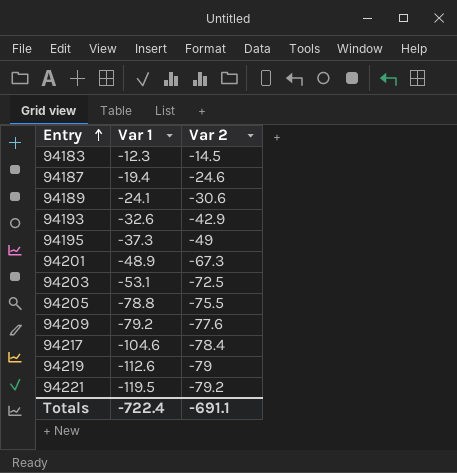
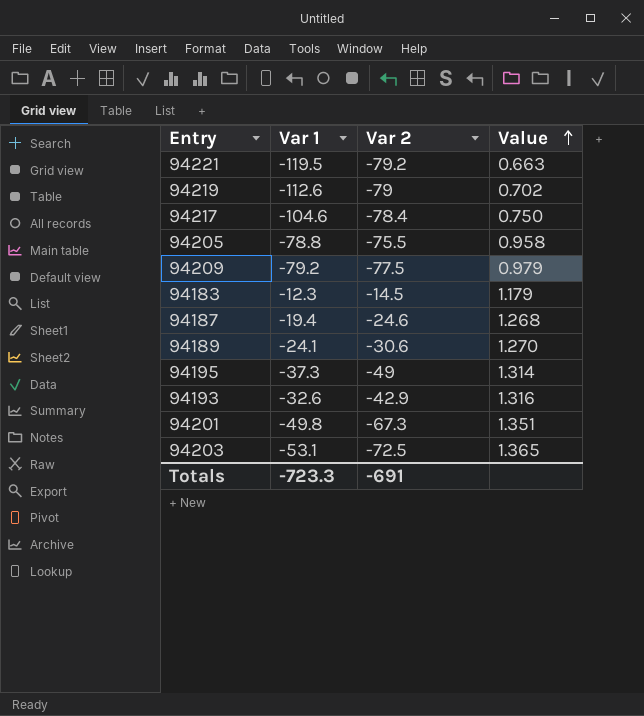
row order: Entry ascending -> Value ascending
column Value | formula: none -> [Var 2] / [Var 1]
94209 | Var 2: -77.6 -> -77.5
94201 | Var 1: -48.9 -> -49.8
Totals | Var 1: -722.4 -> -723.3
Totals | Var 2: -691.1 -> -691

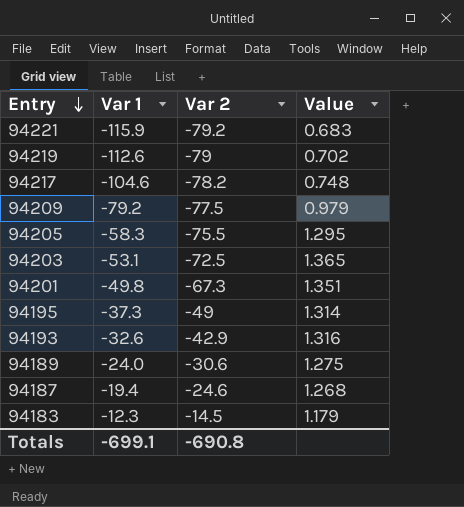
row order: Value ascending -> Entry descending
94221 | Var 1: -119.5 -> -115.9
94221 | Value: 0.663 -> 0.683
94217 | Var 2: -78.4 -> -78.2
94217 | Value: 0.750 -> 0.748
94205 | Var 1: -78.8 -> -58.3
94205 | Value: 0.958 -> 1.295
94189 | Var 1: -24.1 -> -24.0
94189 | Value: 1.270 -> 1.275
Totals | Var 1: -723.3 -> -699.1
Totals | Var 2: -691 -> -690.8

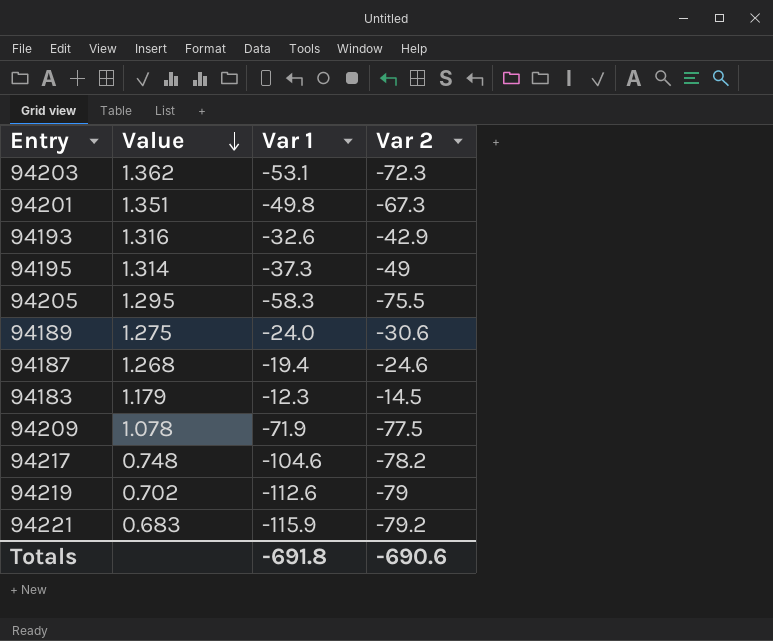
row order: Entry descending -> Value descending
column Value | position: 4 -> 2
94203 | Value: 1.365 -> 1.362
94203 | Var 2: -72.5 -> -72.3
94209 | Value: 0.979 -> 1.078
94209 | Var 1: -79.2 -> -71.9
Totals | Var 1: -699.1 -> -691.8
Totals | Var 2: -690.8 -> -690.6

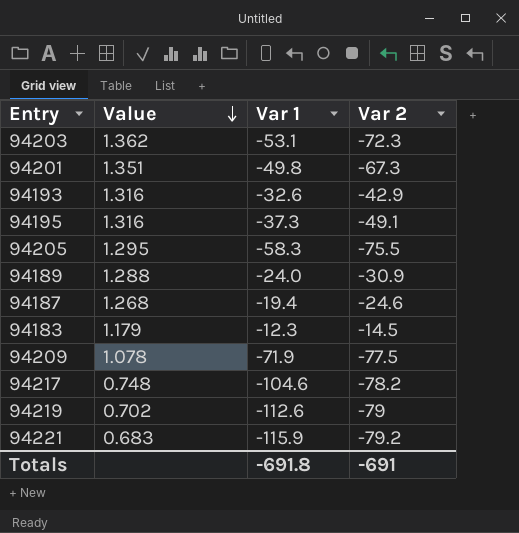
94195 | Value: 1.314 -> 1.316
94195 | Var 2: -49 -> -49.1
94189 | Value: 1.275 -> 1.288
94189 | Var 2: -30.6 -> -30.9
Totals | Var 2: -690.6 -> -691

